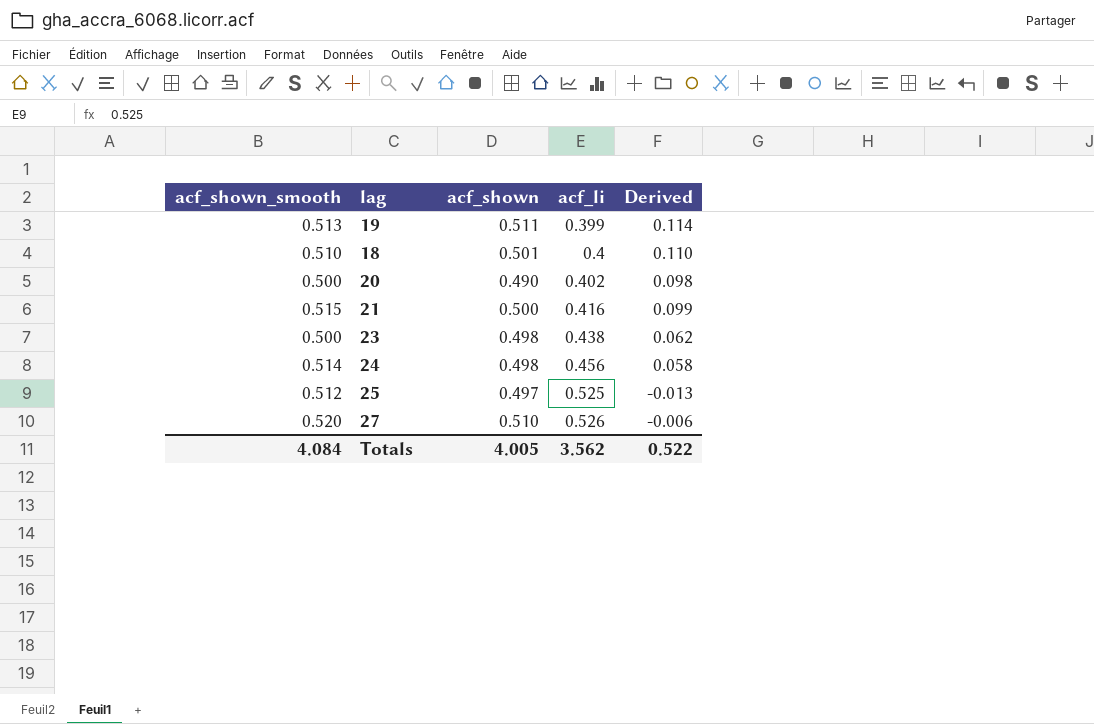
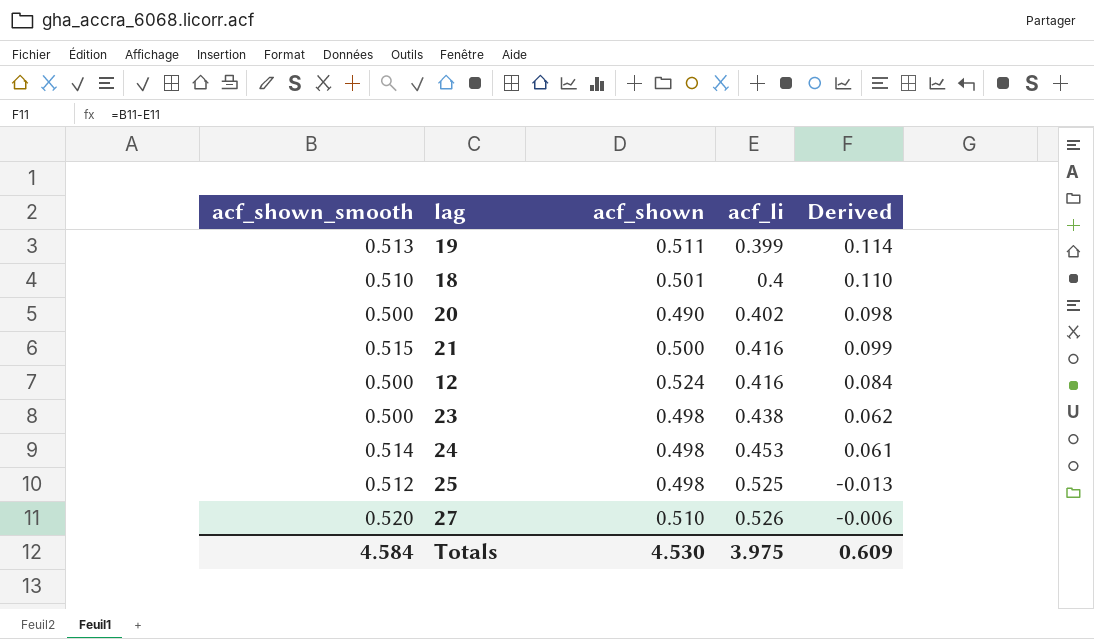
row 12: none -> 0.500 | 0.524 | 0.416 | 0.084
24 | acf_li: 0.456 -> 0.453
24 | Derived: 0.058 -> 0.061
25 | acf_shown: 0.497 -> 0.498
Totals | acf_shown_smooth: 4.084 -> 4.584
Totals | acf_shown: 4.005 -> 4.530
Totals | acf_li: 3.562 -> 3.975
Totals | Derived: 0.522 -> 0.609

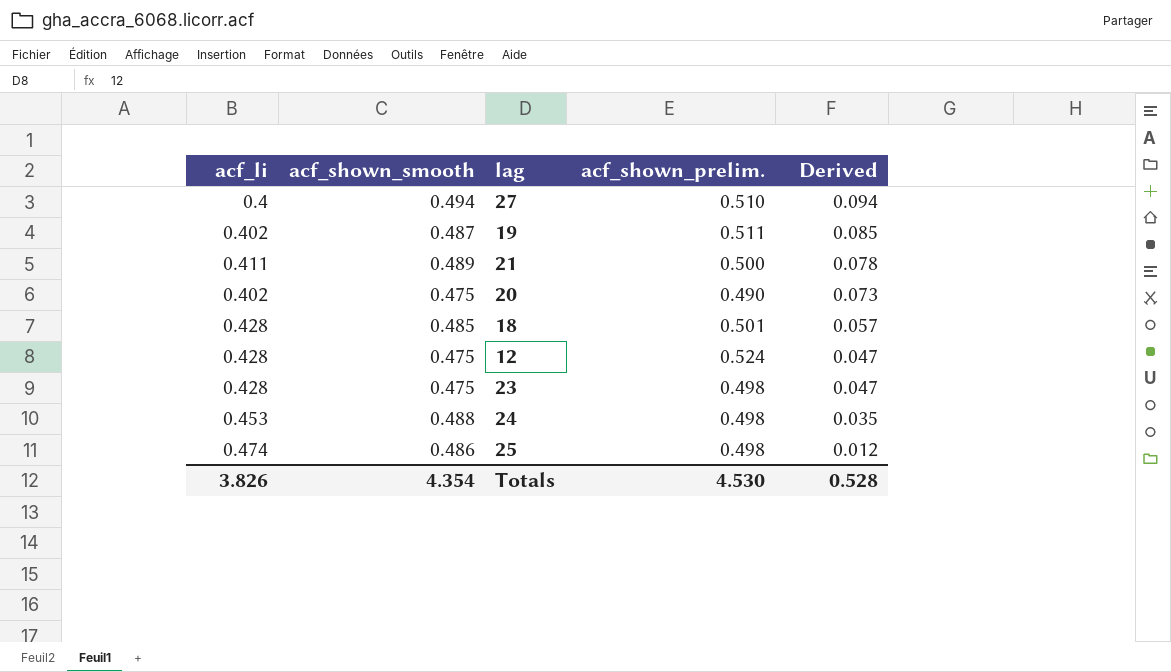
row order: acf_li ascending -> Derived descending
column acf_li | position: 4 -> 1
column name: acf_shown -> acf_shown_prelim.
27 | acf_li: 0.526 -> 0.4
27 | acf_shown_smooth: 0.520 -> 0.494
27 | Derived: -0.006 -> 0.094
19 | acf_li: 0.399 -> 0.402
19 | acf_shown_smooth: 0.513 -> 0.487
19 | Derived: 0.114 -> 0.085
21 | acf_li: 0.416 -> 0.411
21 | acf_shown_smooth: 0.515 -> 0.489
21 | Derived: 0.099 -> 0.078
20 | acf_shown_smooth: 0.500 -> 0.475
20 | Derived: 0.098 -> 0.073
18 | acf_li: 0.4 -> 0.428
18 | acf_shown_smooth: 0.510 -> 0.485
18 | Derived: 0.110 -> 0.057
12 | acf_li: 0.416 -> 0.428
12 | acf_shown_smooth: 0.500 -> 0.475
12 | Derived: 0.084 -> 0.047
23 | acf_li: 0.438 -> 0.428
23 | acf_shown_smooth: 0.500 -> 0.475
23 | Derived: 0.062 -> 0.047
24 | acf_shown_smooth: 0.514 -> 0.488
24 | Derived: 0.061 -> 0.035
25 | acf_li: 0.525 -> 0.474
25 | acf_shown_smooth: 0.512 -> 0.486
25 | Derived: -0.013 -> 0.012
Totals | acf_li: 3.975 -> 3.826
Totals | acf_shown_smooth: 4.584 -> 4.354
Totals | Derived: 0.609 -> 0.528

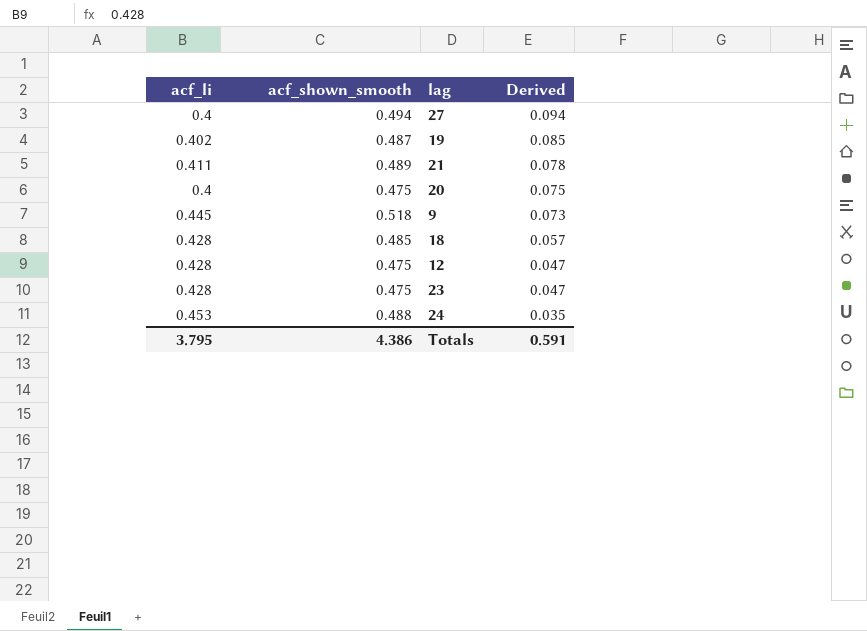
column acf_shown_prelim. | position: 4 -> none
row 25: 0.474 | 0.486 | 0.498 | 0.012 -> none
20 | acf_li: 0.402 -> 0.4
20 | Derived: 0.073 -> 0.075
row 9: none -> 0.445 | 0.518 | 0.073
Totals | acf_li: 3.826 -> 3.795
Totals | acf_shown_smooth: 4.354 -> 4.386
Totals | Derived: 0.528 -> 0.591

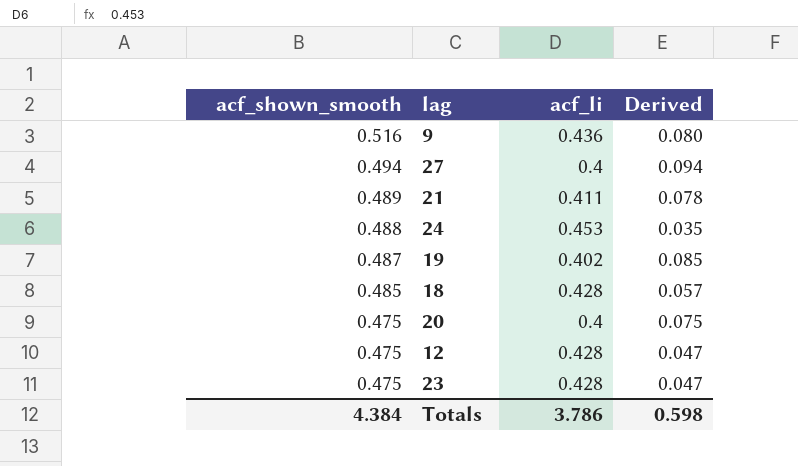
row order: Derived descending -> acf_shown_smooth descending
column acf_li | position: 1 -> 3
9 | acf_shown_smooth: 0.518 -> 0.516
9 | acf_li: 0.445 -> 0.436
9 | Derived: 0.073 -> 0.080
Totals | acf_shown_smooth: 4.386 -> 4.384
Totals | acf_li: 3.795 -> 3.786
Totals | Derived: 0.591 -> 0.598

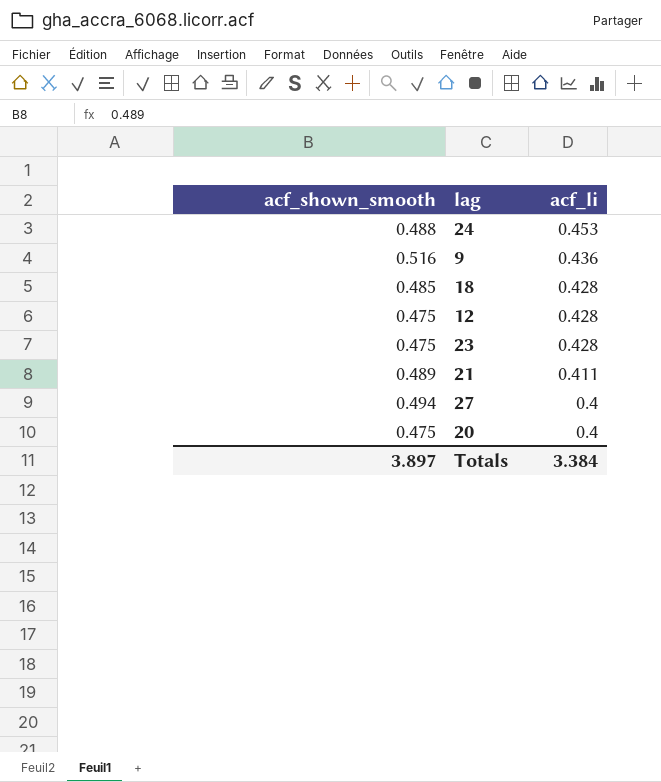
row order: acf_shown_smooth descending -> acf_li descending
column Derived | formula: [acf_shown_smooth] - [acf_li] -> none
row 19: 0.487 | 0.402 | 0.085 -> none
Totals | acf_shown_smooth: 4.384 -> 3.897
Totals | acf_li: 3.786 -> 3.384

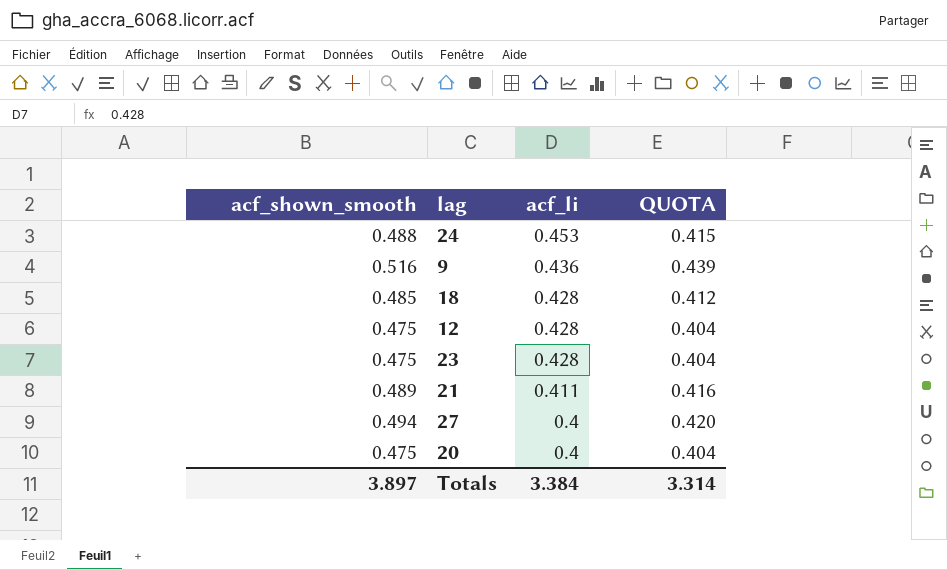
column QUOTA | formula: none -> [acf_shown_smooth] * 0.85

